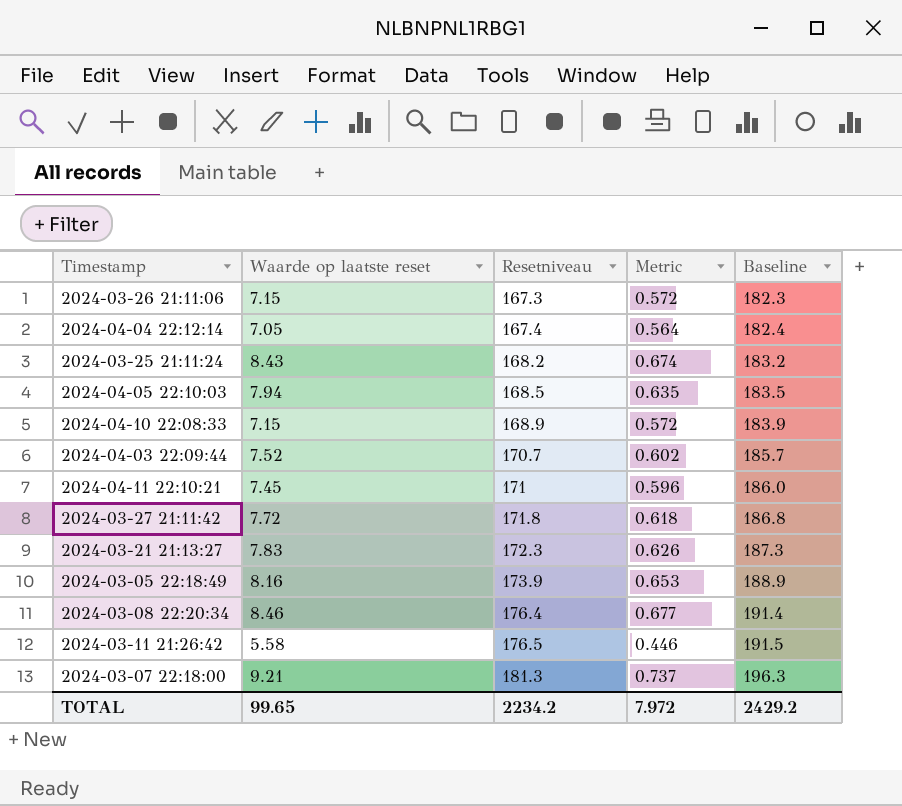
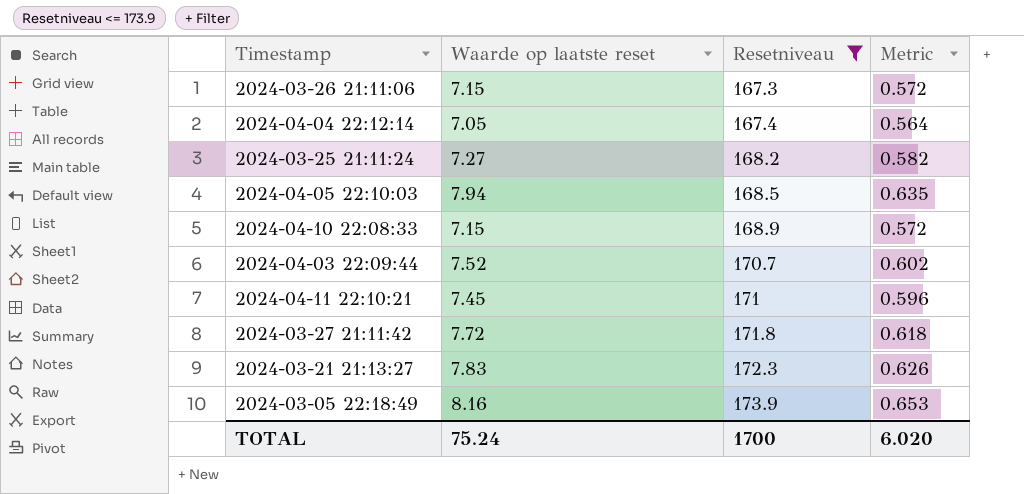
filter: none -> Resetniveau <= 173.9
column Baseline | formula: [Resetniveau] + 15 -> none
2024-03-25 21:11:24 | Waarde op laatste reset: 8.43 -> 7.27
2024-03-25 21:11:24 | Metric: 0.674 -> 0.582
TOTAL | Waarde op laatste reset: 99.65 -> 75.24
TOTAL | Resetniveau: 2234.2 -> 1700
TOTAL | Metric: 7.972 -> 6.020

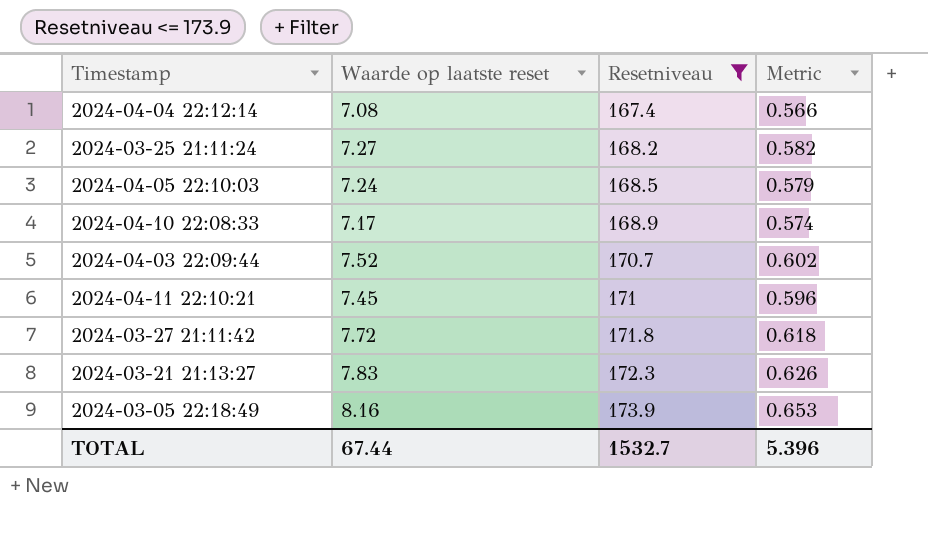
row 2024-03-26 21:11:06: 7.15 | 167.3 | 0.572 -> none
2024-04-04 22:12:14 | Waarde op laatste reset: 7.05 -> 7.08
2024-04-04 22:12:14 | Metric: 0.564 -> 0.566
2024-04-05 22:10:03 | Waarde op laatste reset: 7.94 -> 7.24
2024-04-05 22:10:03 | Metric: 0.635 -> 0.579
2024-04-10 22:08:33 | Waarde op laatste reset: 7.15 -> 7.17
2024-04-10 22:08:33 | Metric: 0.572 -> 0.574
TOTAL | Waarde op laatste reset: 75.24 -> 67.44
TOTAL | Resetniveau: 1700 -> 1532.7
TOTAL | Metric: 6.020 -> 5.396

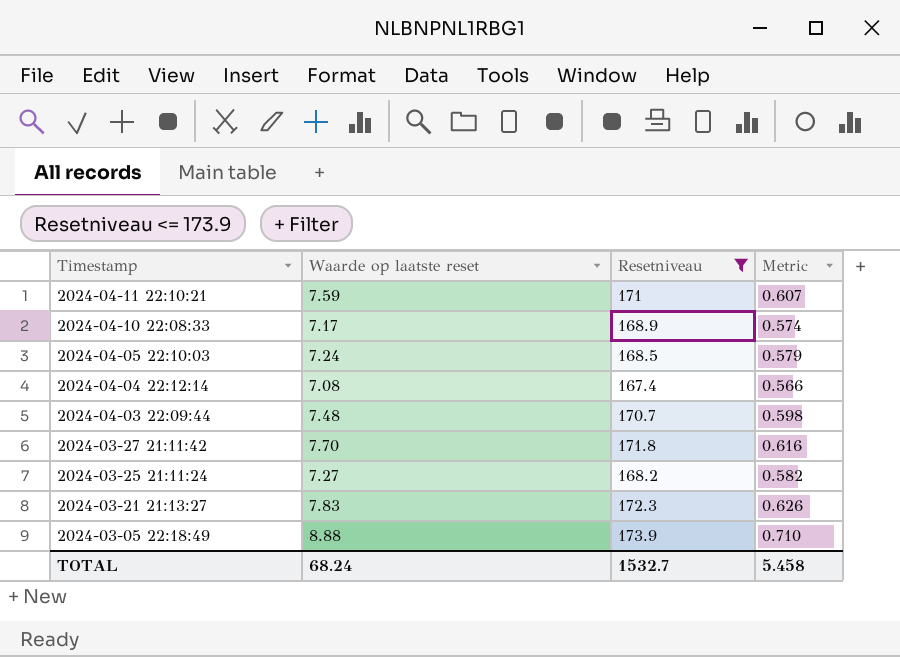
row order: Resetniveau ascending -> Timestamp descending
2024-04-11 22:10:21 | Waarde op laatste reset: 7.45 -> 7.59
2024-04-11 22:10:21 | Metric: 0.596 -> 0.607
2024-04-03 22:09:44 | Waarde op laatste reset: 7.52 -> 7.48
2024-04-03 22:09:44 | Metric: 0.602 -> 0.598
2024-03-27 21:11:42 | Waarde op laatste reset: 7.72 -> 7.70
2024-03-27 21:11:42 | Metric: 0.618 -> 0.616
2024-03-05 22:18:49 | Waarde op laatste reset: 8.16 -> 8.88
2024-03-05 22:18:49 | Metric: 0.653 -> 0.710
TOTAL | Waarde op laatste reset: 67.44 -> 68.24
TOTAL | Metric: 5.396 -> 5.458

